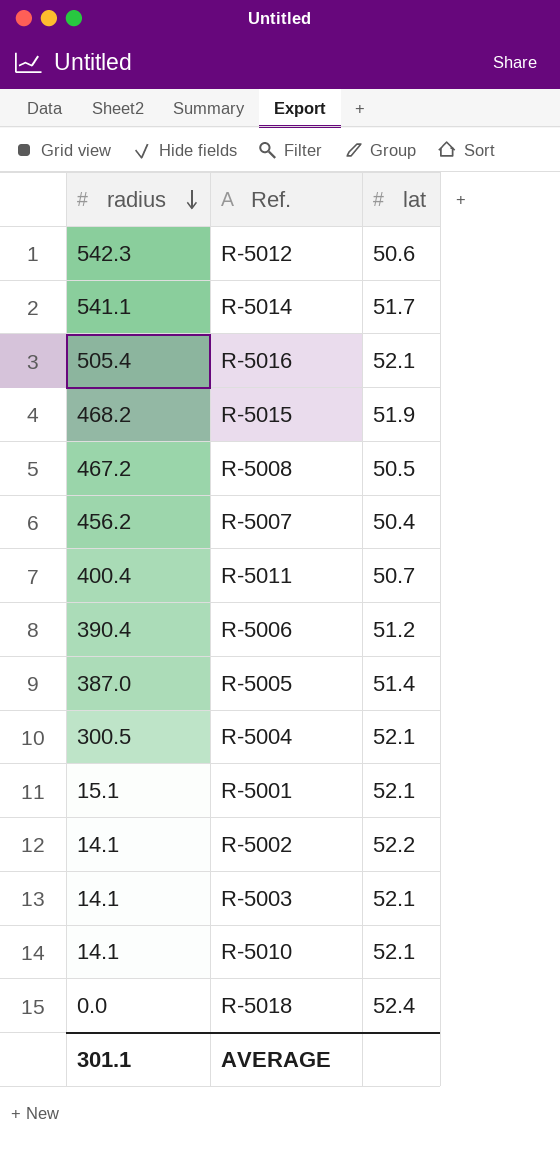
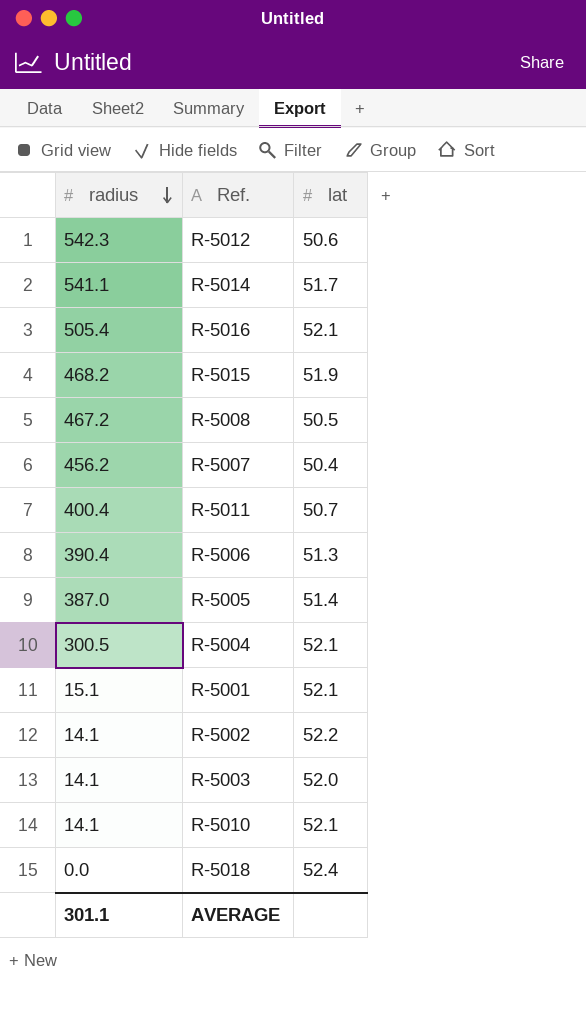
R-5006 | lat: 51.2 -> 51.3
R-5003 | lat: 52.1 -> 52.0

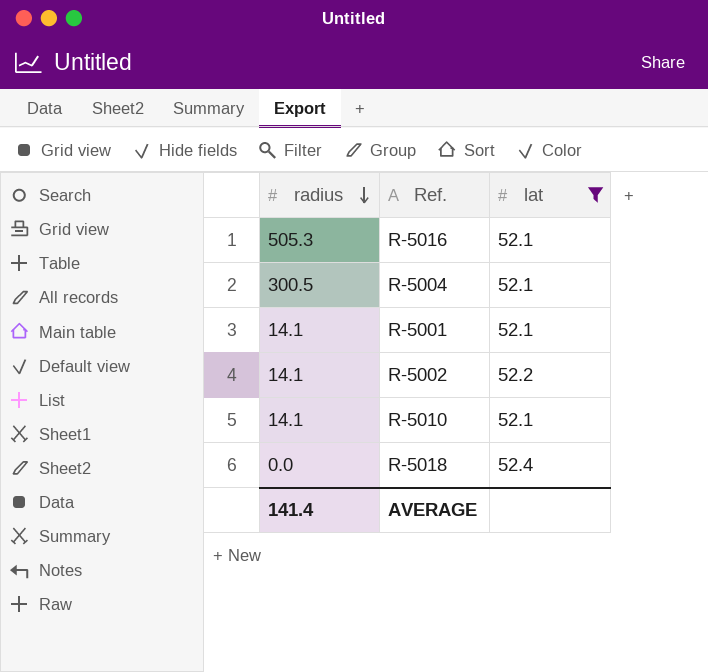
filter: none -> lat >= 52.1
R-5016 | radius: 505.4 -> 505.3
R-5001 | radius: 15.1 -> 14.1
AVERAGE | radius: 301.1 -> 141.4

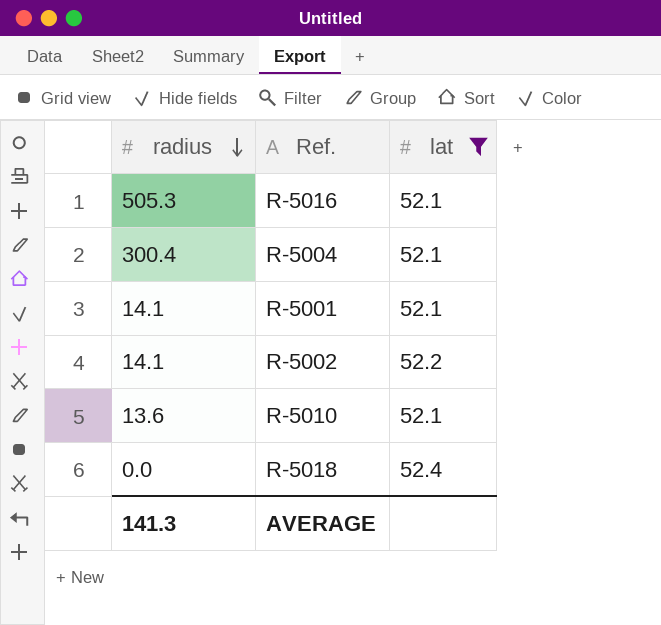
R-5004 | radius: 300.5 -> 300.4
R-5010 | radius: 14.1 -> 13.6
AVERAGE | radius: 141.4 -> 141.3

